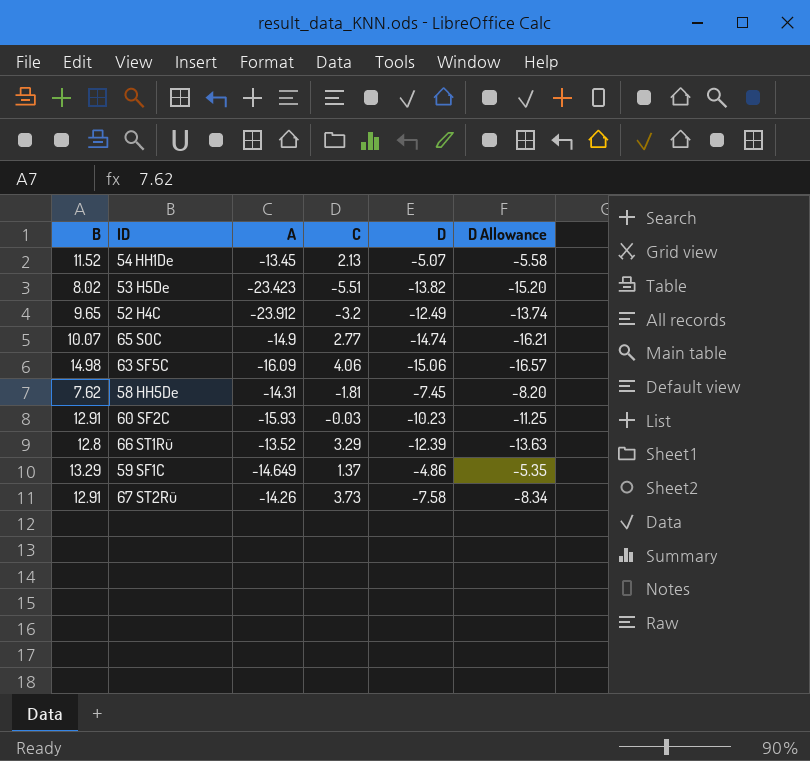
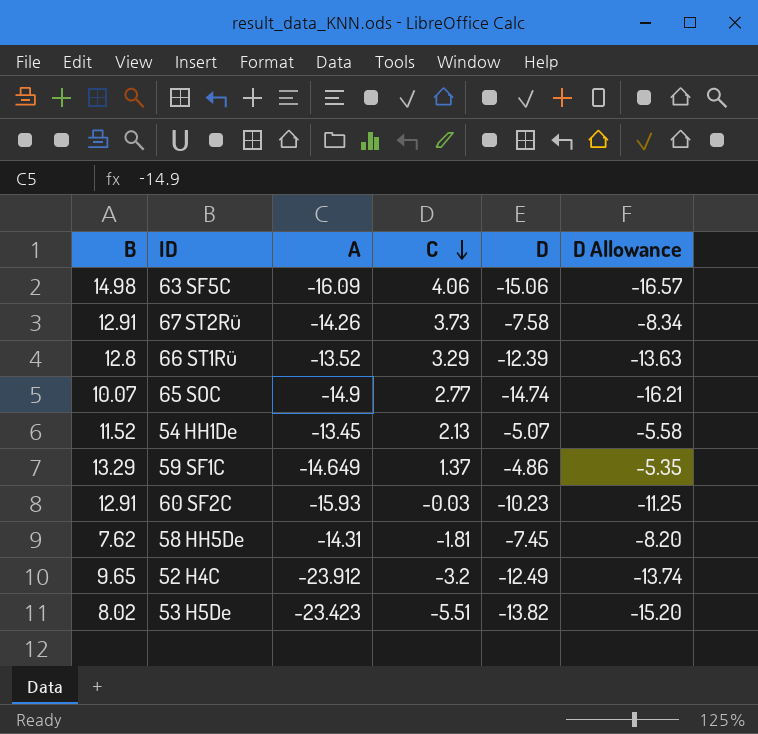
row order: none -> C descending

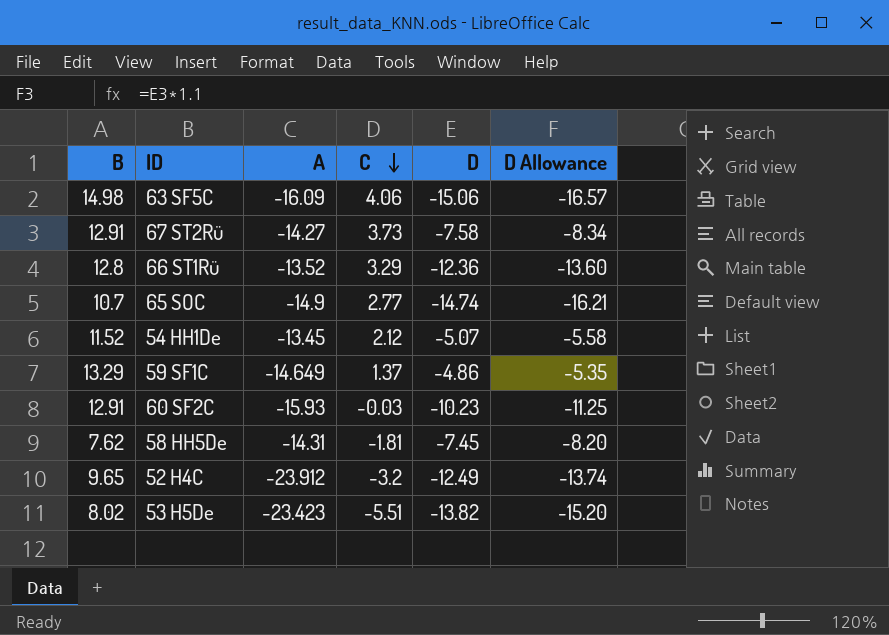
67 ST2Rü | A: -14.26 -> -14.27
66 ST1Rü | D: -12.39 -> -12.36
66 ST1Rü | D Allowance: -13.63 -> -13.60
65 SOC | B: 10.07 -> 10.7
54 HH1De | C: 2.13 -> 2.12

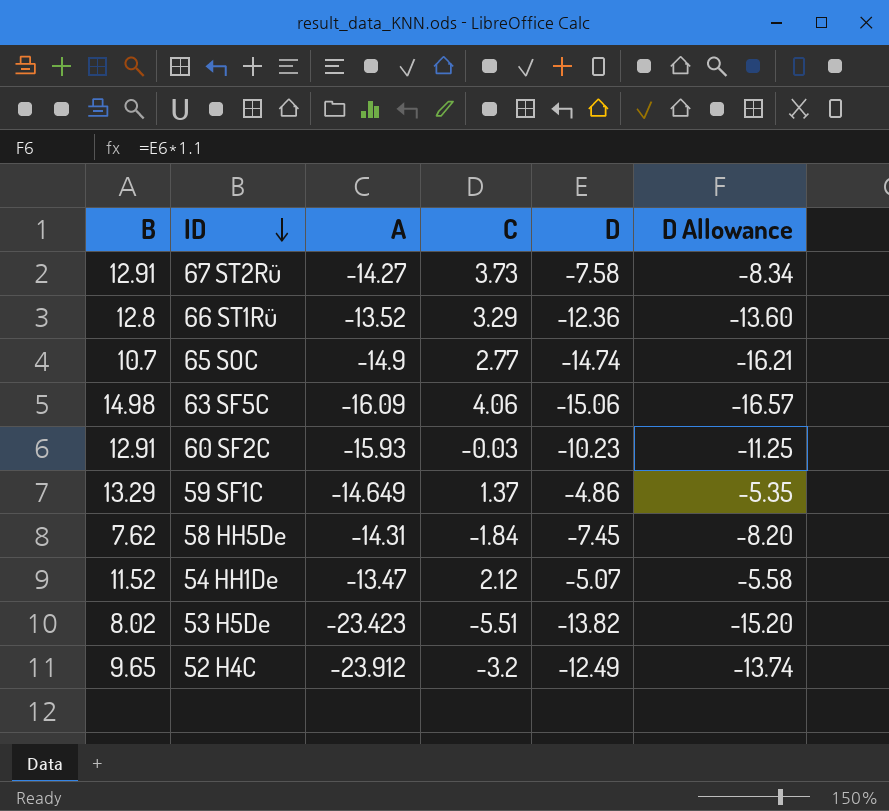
row order: C descending -> ID descending
58 HH5De | C: -1.81 -> -1.84
54 HH1De | A: -13.45 -> -13.47

